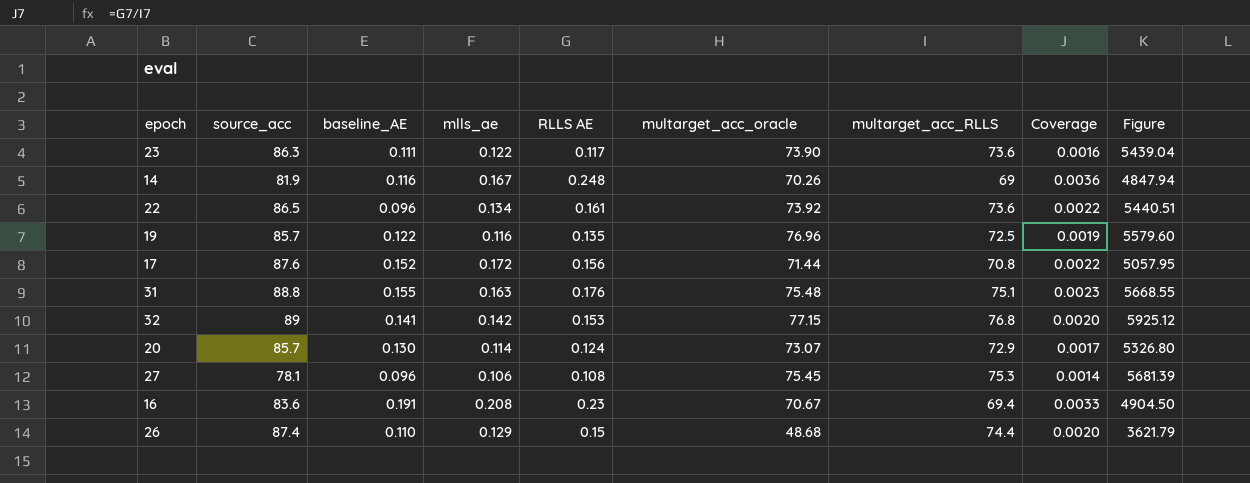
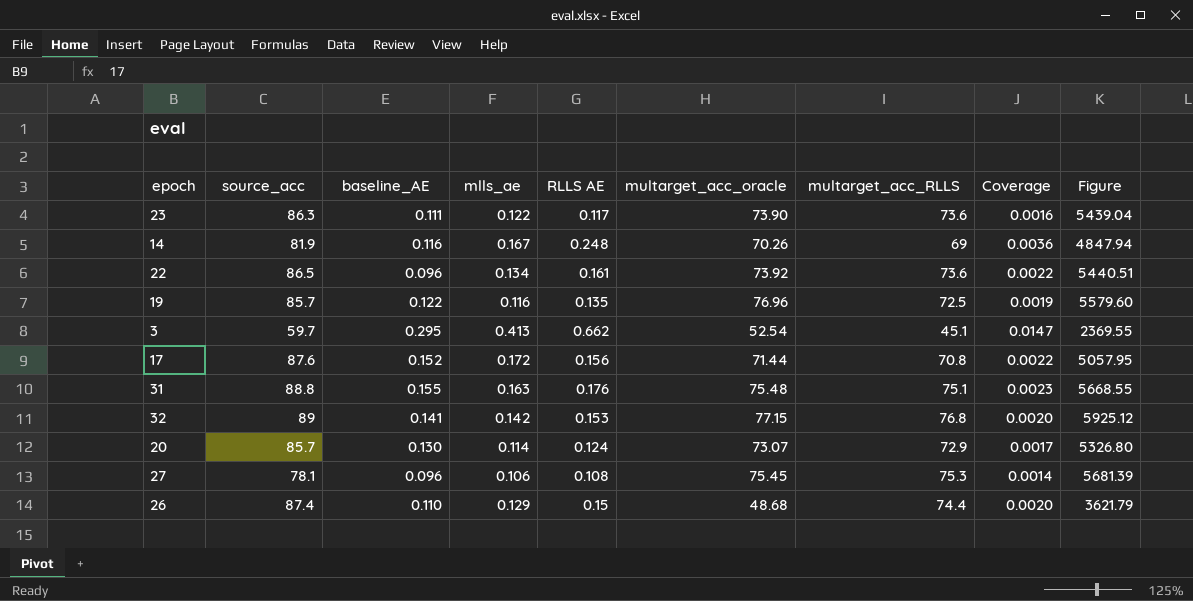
row 16: 83.6 | 0.191 | 0.208 | 0.23 | 70.67 | 69.4 | 0.0033 | 4904.50 -> none
row 3: none -> 59.7 | 0.295 | 0.413 | 0.662 | 52.54 | 45.1 | 0.0147 | 2369.55

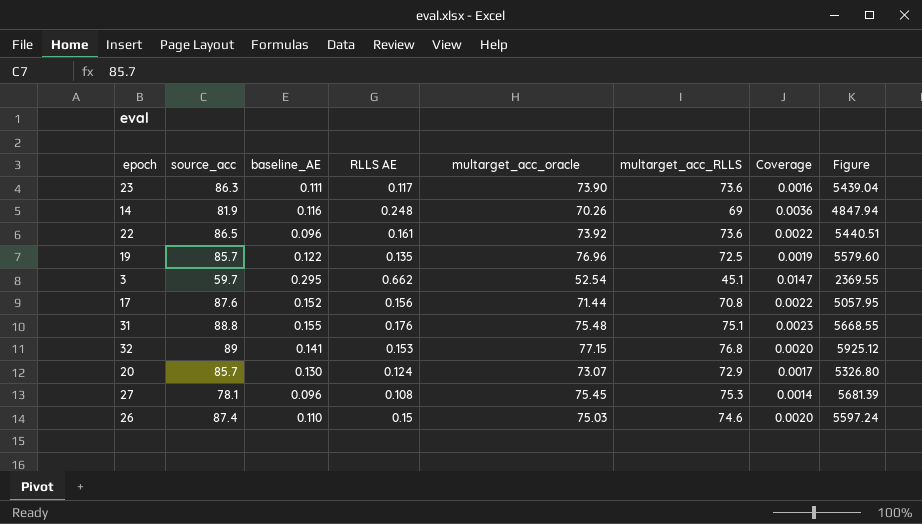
column mlls_ae | position: 4 -> none
26 | multarget_acc_oracle: 48.68 -> 75.03
26 | multarget_acc_RLLS: 74.4 -> 74.6
26 | Figure: 3621.79 -> 5597.24

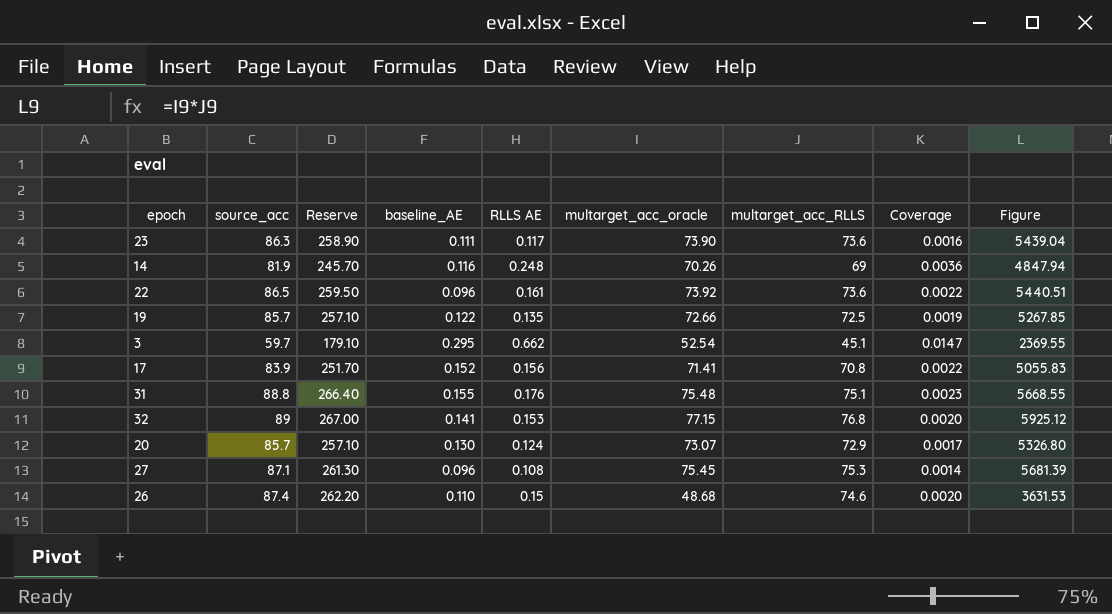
column Reserve | formula: none -> [source_acc] * 3
19 | multarget_acc_oracle: 76.96 -> 72.66
19 | Figure: 5579.60 -> 5267.85
17 | source_acc: 87.6 -> 83.9
17 | multarget_acc_oracle: 71.44 -> 71.41
17 | Figure: 5057.95 -> 5055.83
27 | source_acc: 78.1 -> 87.1
26 | multarget_acc_oracle: 75.03 -> 48.68
26 | Figure: 5597.24 -> 3631.53

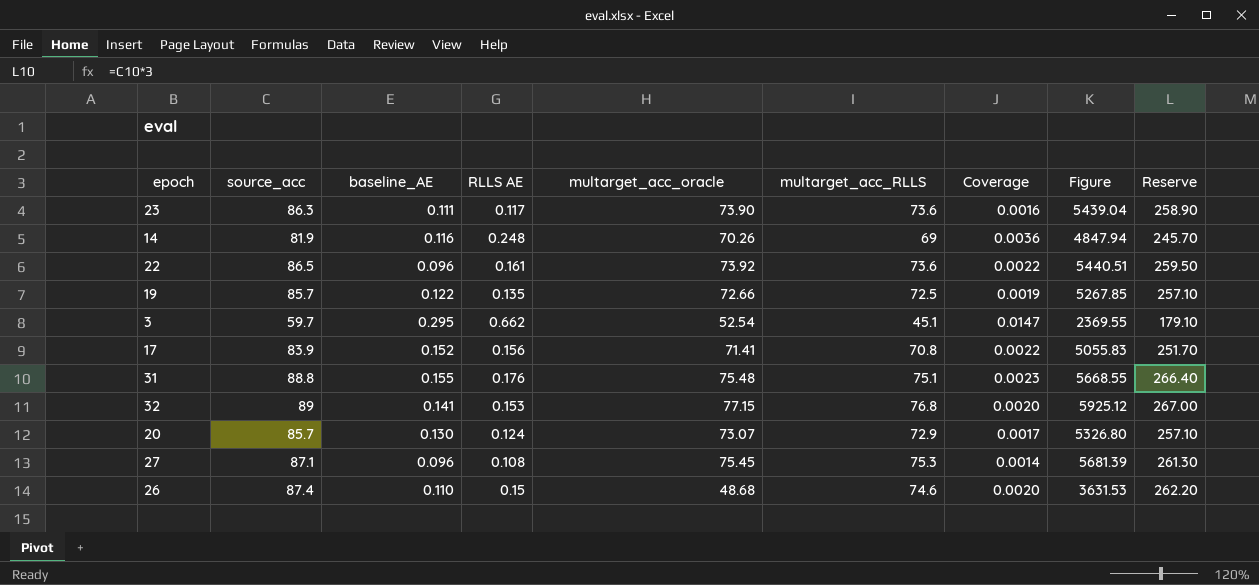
column Reserve | position: 3 -> 9

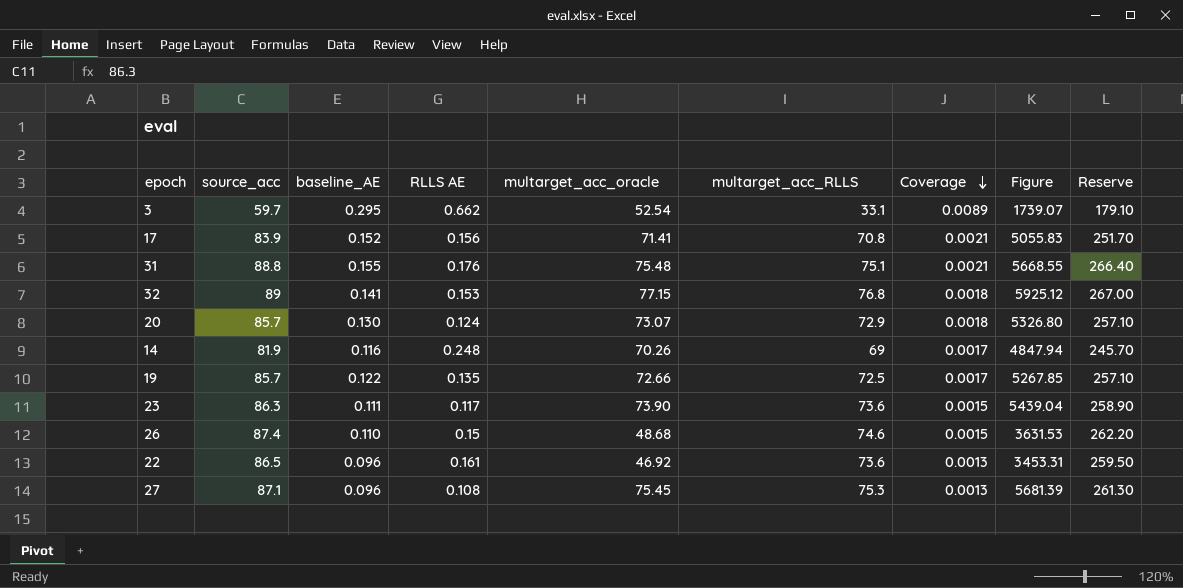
row order: none -> Coverage descending
column Coverage | formula: [RLLS AE] / [multarget_acc_RLLS] -> [baseline_AE] / [multarget_acc_RLLS]
3 | multarget_acc_RLLS: 45.1 -> 33.1
3 | Figure: 2369.55 -> 1739.07
22 | multarget_acc_oracle: 73.92 -> 46.92
22 | Figure: 5440.51 -> 3453.31

